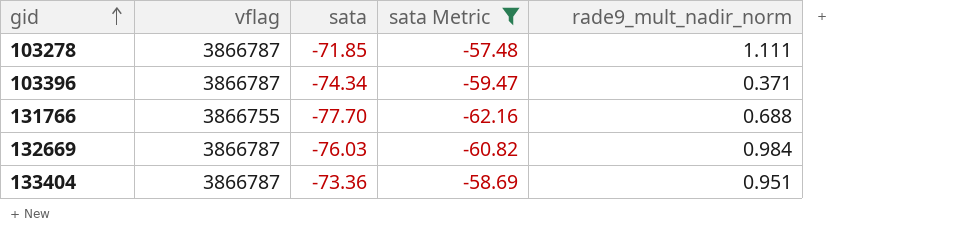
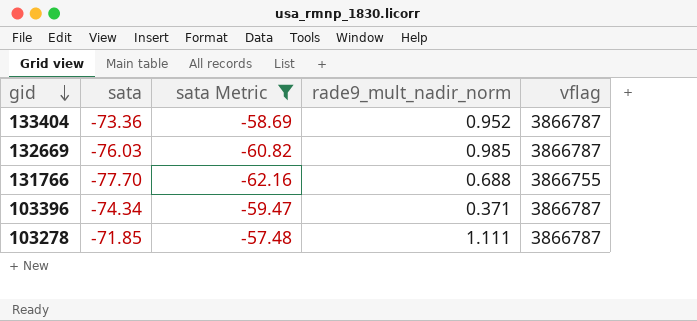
row order: gid ascending -> gid descending
column vflag | position: 2 -> 5
133404 | rade9_mult_nadir_norm: 0.951 -> 0.952
132669 | rade9_mult_nadir_norm: 0.984 -> 0.985

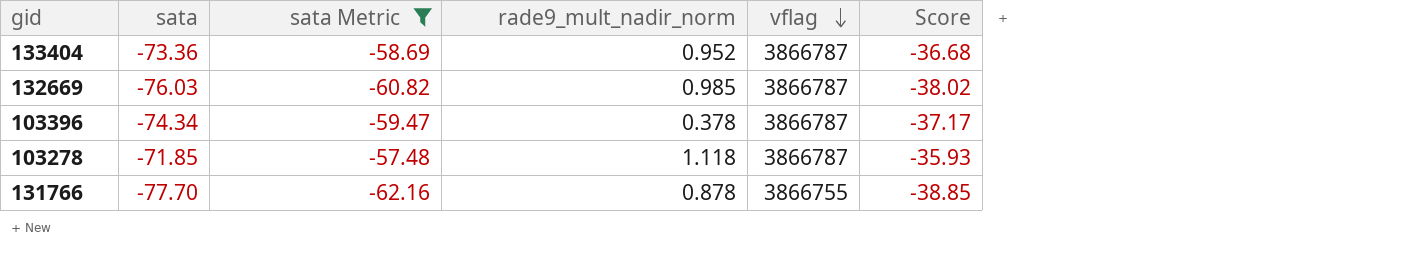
row order: gid descending -> vflag descending
column Score | formula: none -> [sata] * 0.5
103396 | rade9_mult_nadir_norm: 0.371 -> 0.378
103278 | rade9_mult_nadir_norm: 1.111 -> 1.118
131766 | rade9_mult_nadir_norm: 0.688 -> 0.878

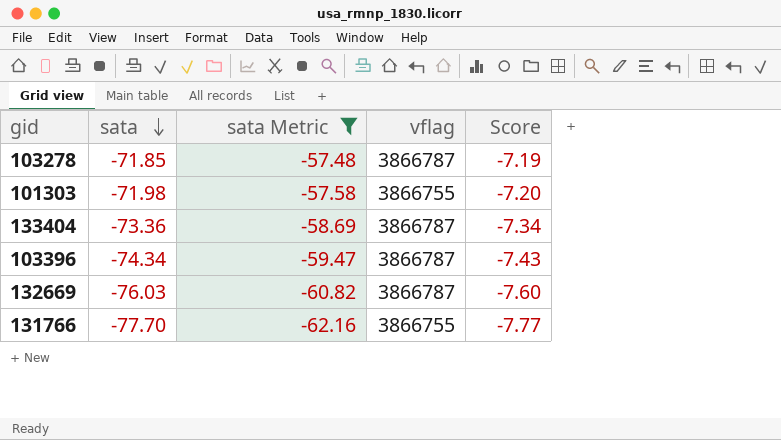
row order: vflag descending -> sata descending
column rade9_mult_nadir_norm | position: 4 -> none
column Score | formula: [sata] * 0.5 -> [sata] * 0.1
row 101303: none -> -71.98 | -57.58 | 3866755 | -7.20

